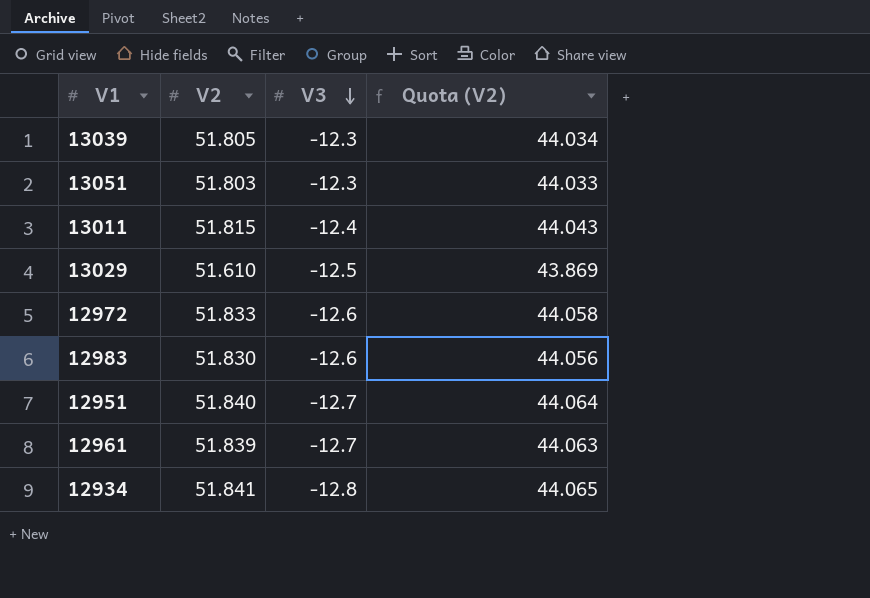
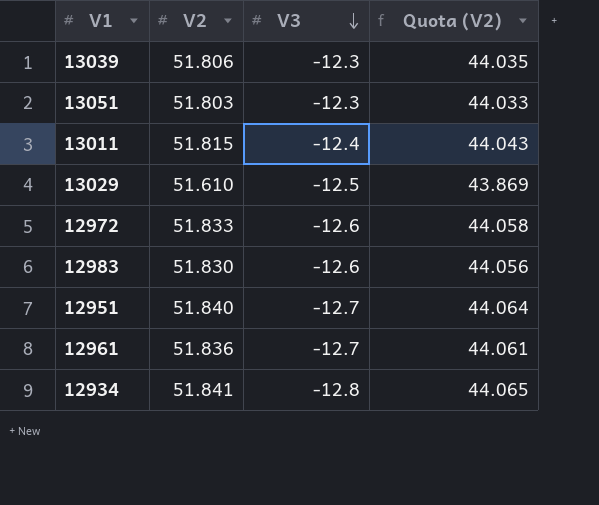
13039 | V2: 51.805 -> 51.806
13039 | Quota (V2): 44.034 -> 44.035
12961 | V2: 51.839 -> 51.836
12961 | Quota (V2): 44.063 -> 44.061

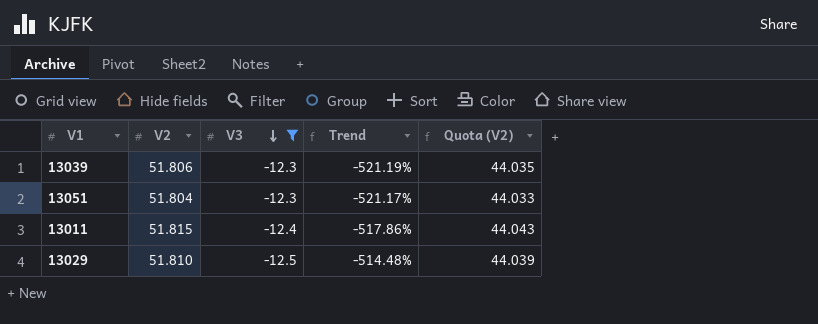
filter: none -> V3 >= -12.5
column Trend | formula: none -> ([V2] - [V3]) / [V3]
13051 | V2: 51.803 -> 51.804
13029 | V2: 51.610 -> 51.810
13029 | Quota (V2): 43.869 -> 44.039

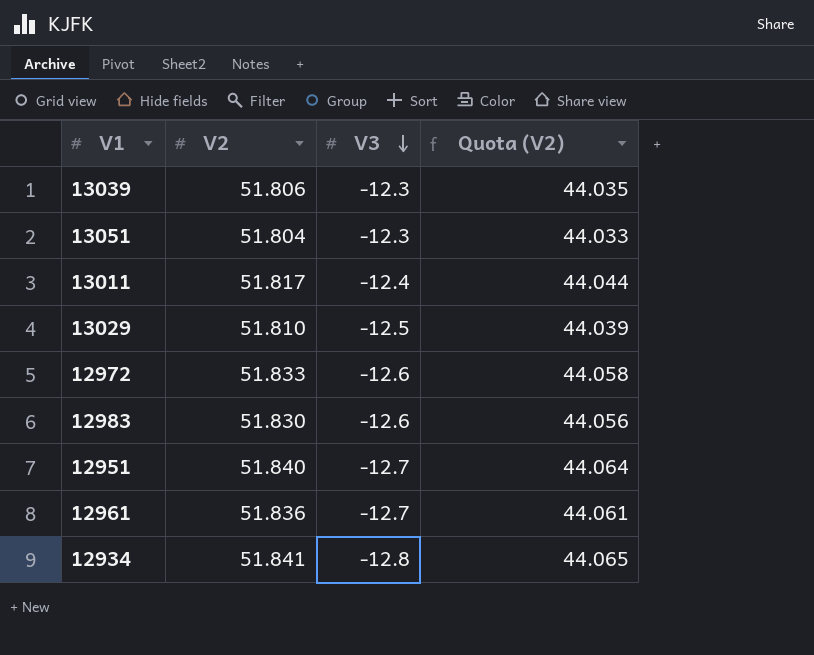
filter: V3 >= -12.5 -> none
column Trend | formula: ([V2] - [V3]) / [V3] -> none
13011 | V2: 51.815 -> 51.817
13011 | Quota (V2): 44.043 -> 44.044

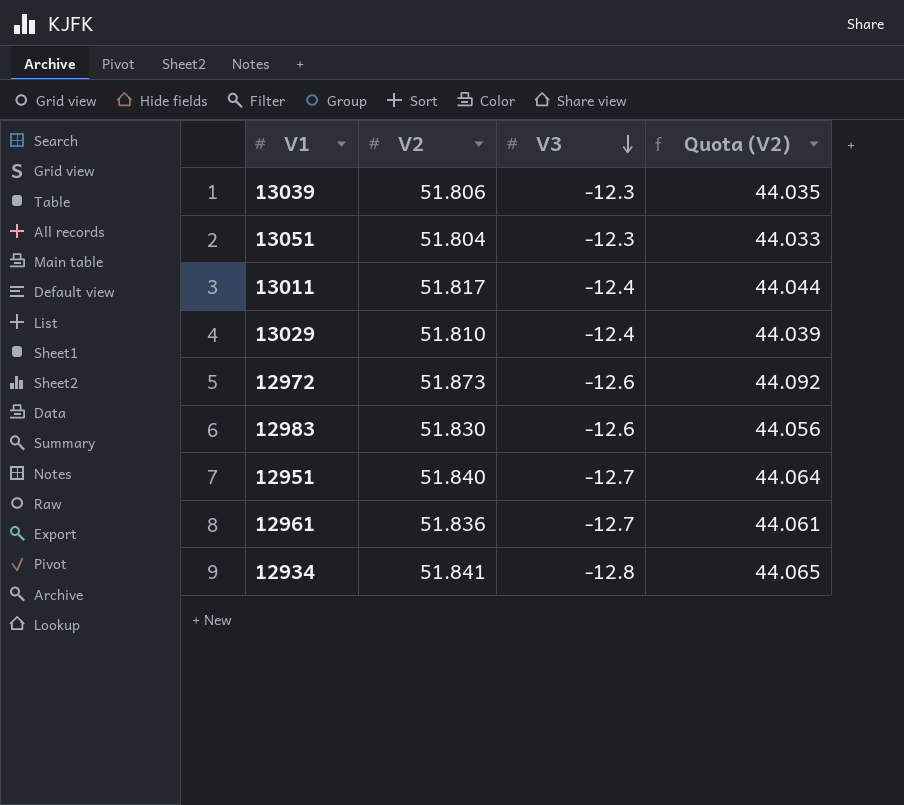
13029 | V3: -12.5 -> -12.4
12972 | V2: 51.833 -> 51.873
12972 | Quota (V2): 44.058 -> 44.092

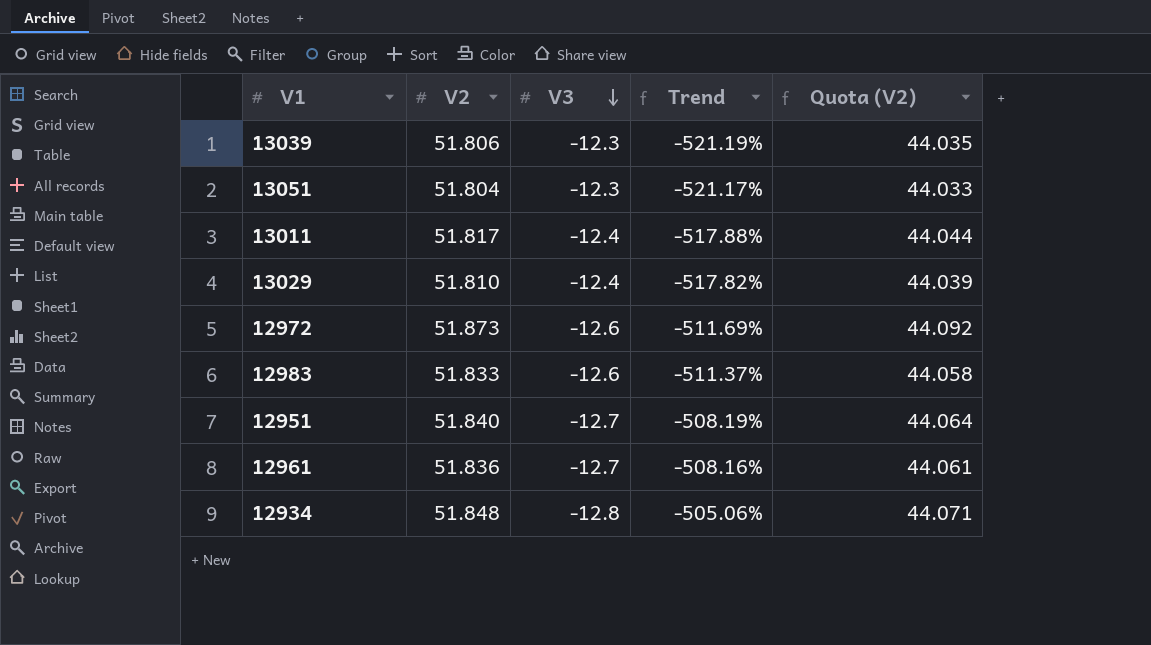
column Trend | formula: none -> ([V2] - [V3]) / [V3]
12983 | V2: 51.830 -> 51.833
12983 | Quota (V2): 44.056 -> 44.058
12934 | V2: 51.841 -> 51.848
12934 | Quota (V2): 44.065 -> 44.071

